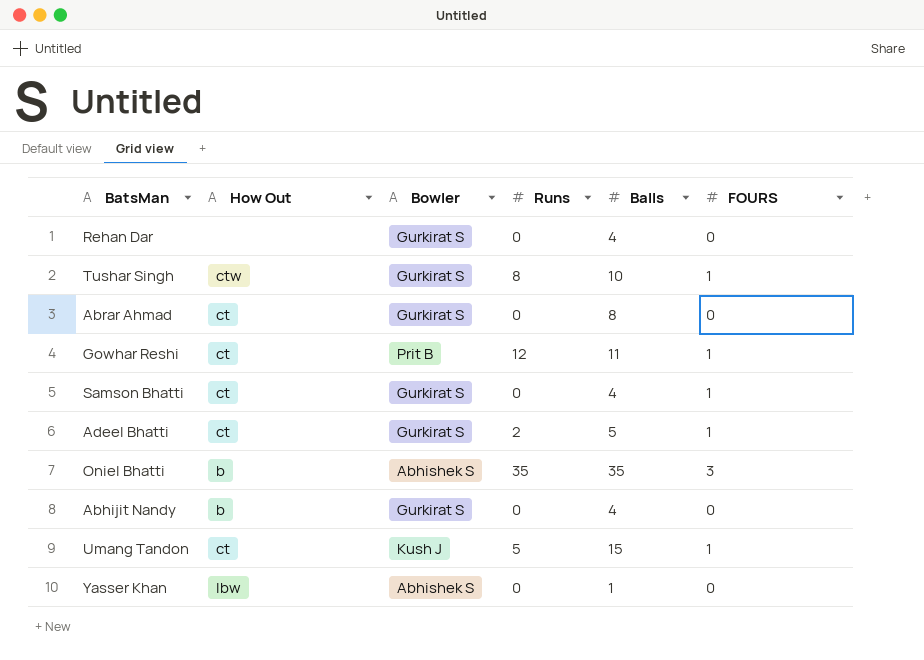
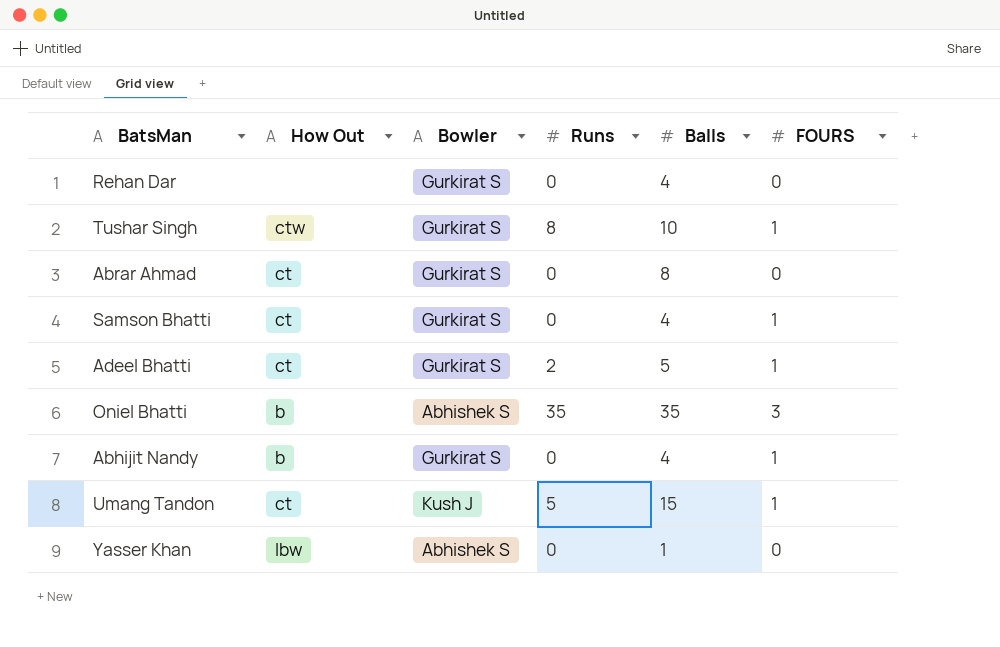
row Gowhar Reshi: ct | Prit B | 12 | 11 | 1 -> none
Abhijit Nandy | FOURS: 0 -> 1

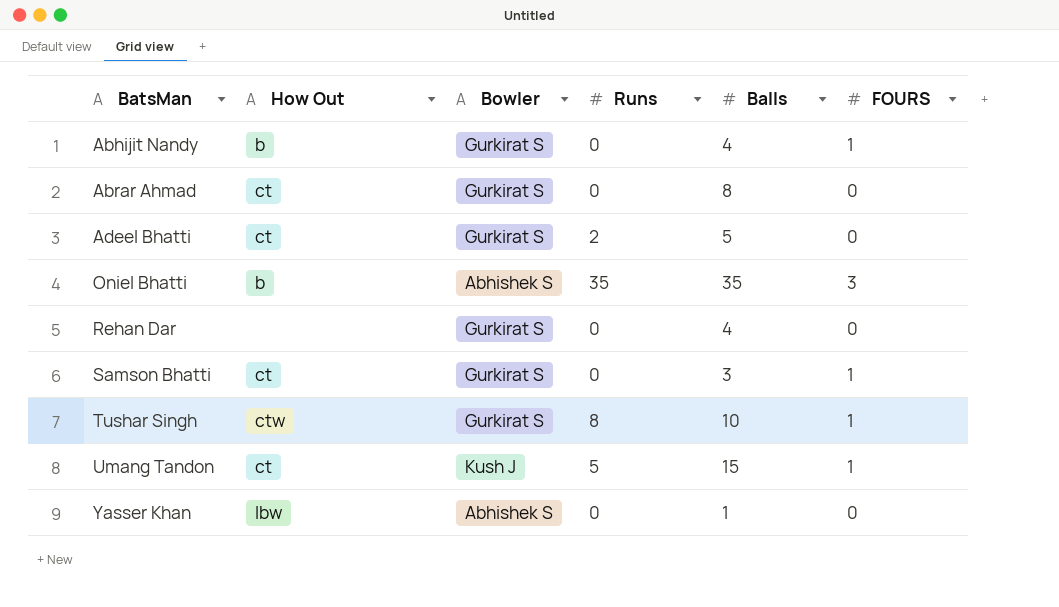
row order: none -> BatsMan ascending
Adeel Bhatti | FOURS: 1 -> 0
Samson Bhatti | Balls: 4 -> 3

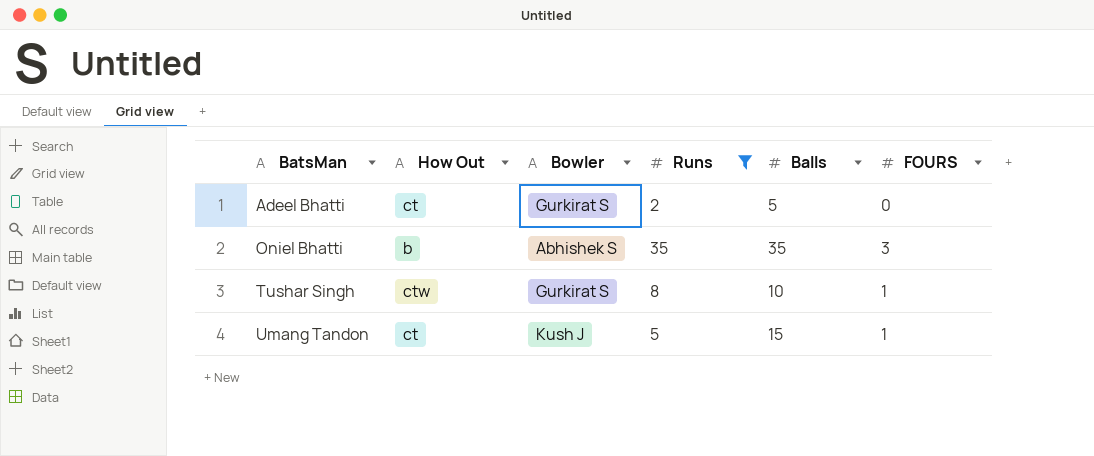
filter: none -> Runs != 0

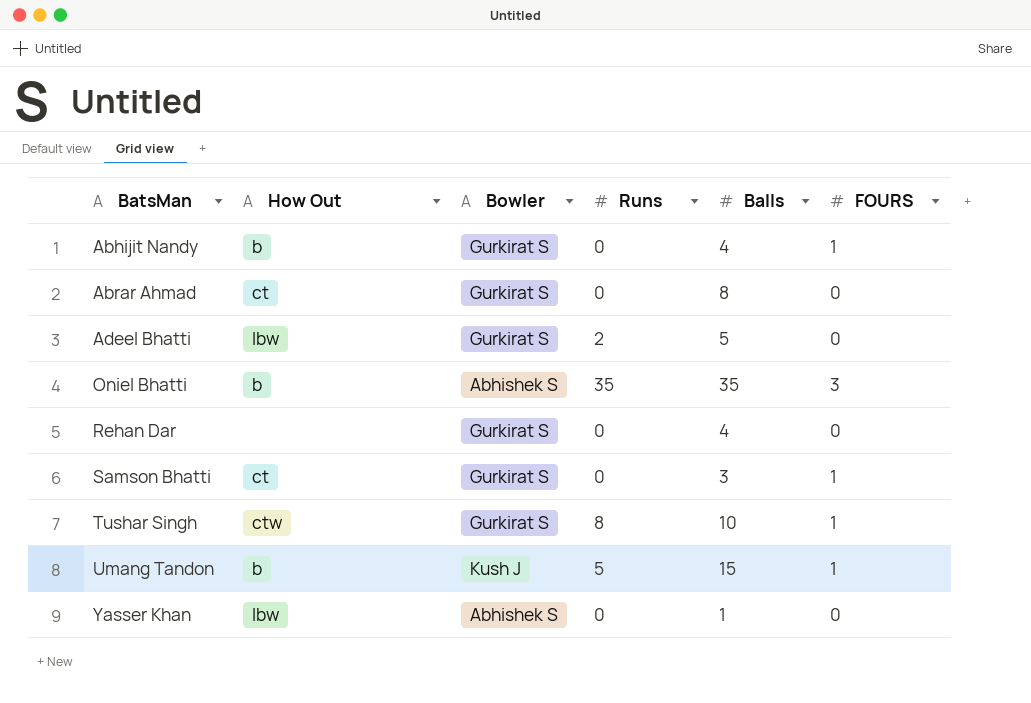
filter: Runs != 0 -> none
Adeel Bhatti | How Out: ct -> lbw
Umang Tandon | How Out: ct -> b

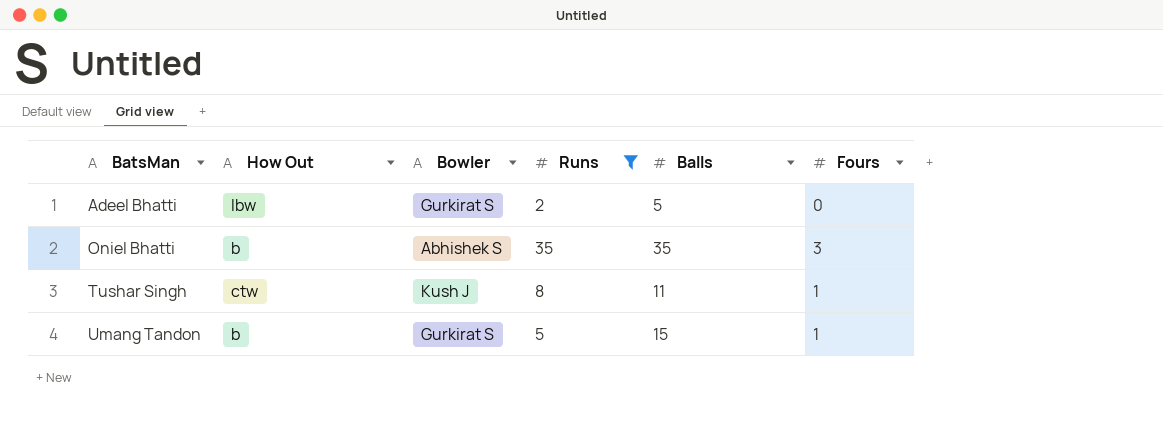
filter: none -> Runs != 0
column name: FOURS -> Fours
Tushar Singh | Bowler: Gurkirat S -> Kush J
Tushar Singh | Balls: 10 -> 11
Umang Tandon | Bowler: Kush J -> Gurkirat S

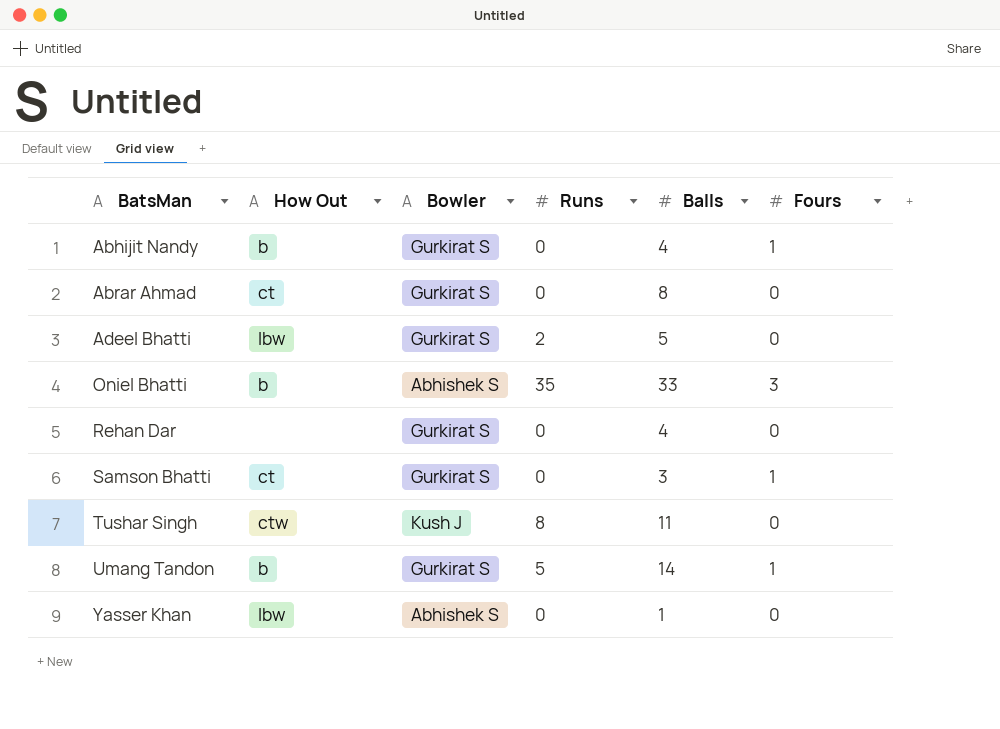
filter: Runs != 0 -> none
Oniel Bhatti | Balls: 35 -> 33
Tushar Singh | Fours: 1 -> 0
Umang Tandon | Balls: 15 -> 14

